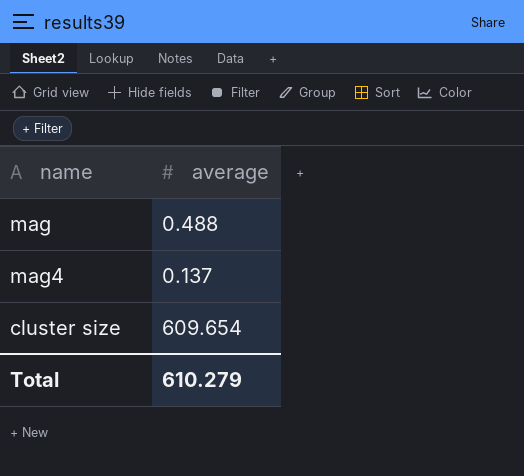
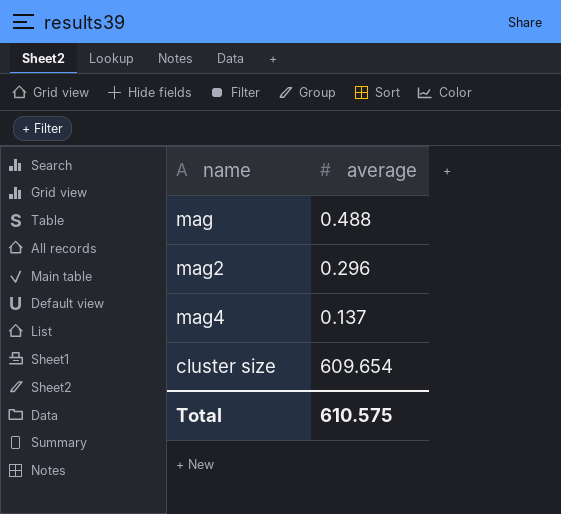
row mag2: none -> 0.296
Total | average: 610.279 -> 610.575

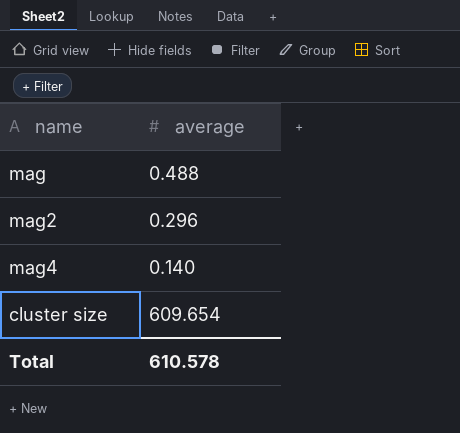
mag4 | average: 0.137 -> 0.140
Total | average: 610.575 -> 610.578

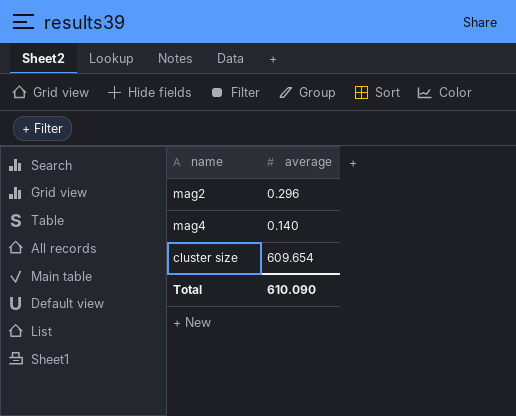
row mag: 0.488 -> none
Total | average: 610.578 -> 610.090

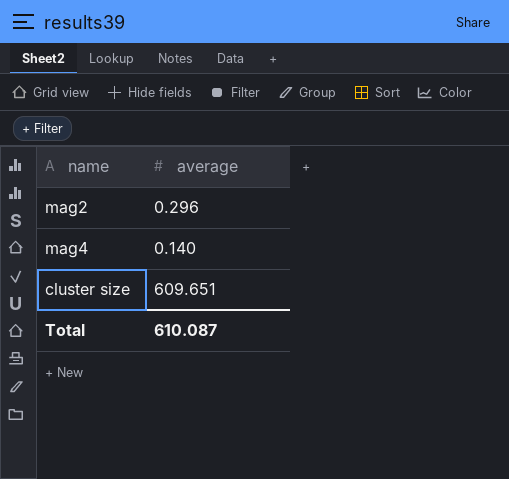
cluster size | average: 609.654 -> 609.651
Total | average: 610.090 -> 610.087

